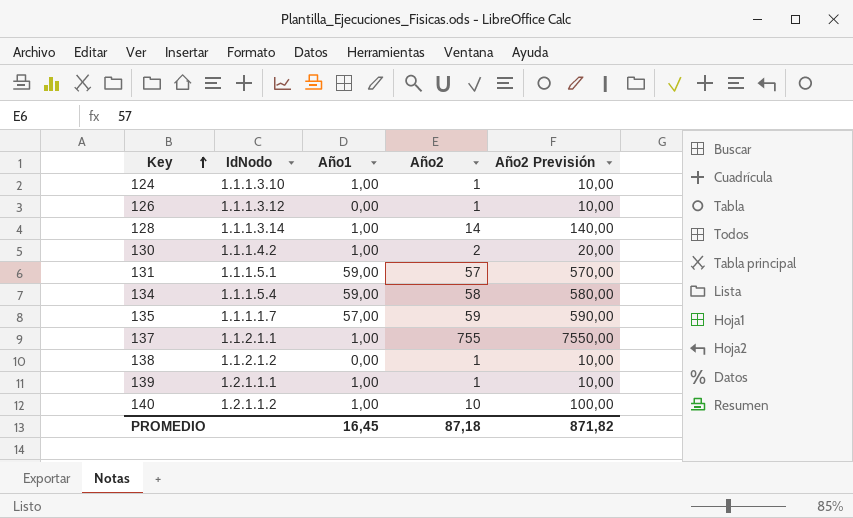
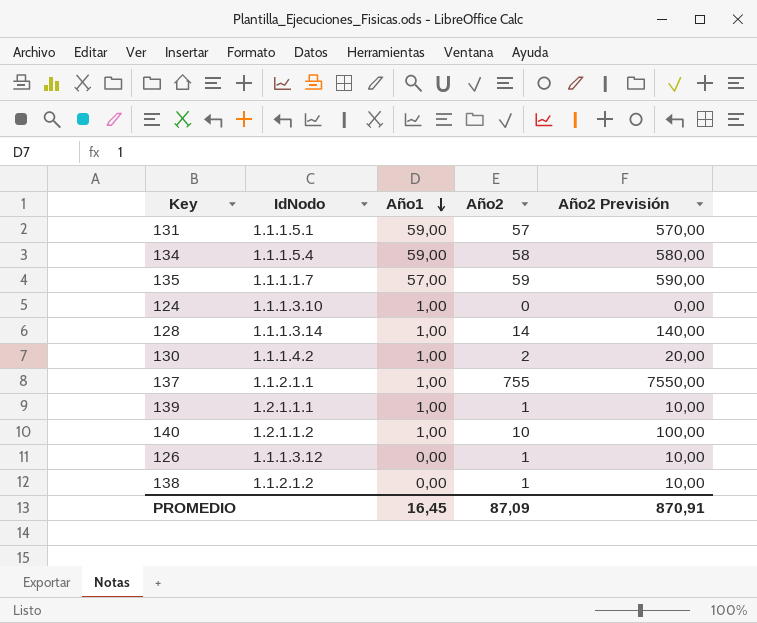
row order: Key ascending -> Año1 descending
124 | Año2: 1 -> 0
124 | Año2 Previsión: 10,00 -> 0,00
PROMEDIO | Año2: 87,18 -> 87,09
PROMEDIO | Año2 Previsión: 871,82 -> 870,91

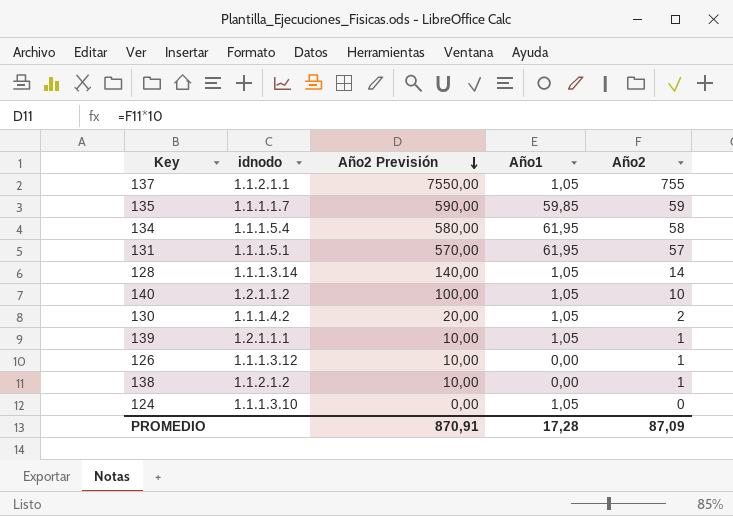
row order: Año1 descending -> Año2 Previsión descending
column name: IdNodo -> idnodo
column Año2 Previsión | position: 5 -> 3
137 | Año1: 1,00 -> 1,05
135 | Año1: 57,00 -> 59,85
134 | Año1: 59,00 -> 61,95
131 | Año1: 59,00 -> 61,95
128 | Año1: 1,00 -> 1,05
140 | Año1: 1,00 -> 1,05
130 | Año1: 1,00 -> 1,05
139 | Año1: 1,00 -> 1,05
124 | Año1: 1,00 -> 1,05
PROMEDIO | Año1: 16,45 -> 17,28

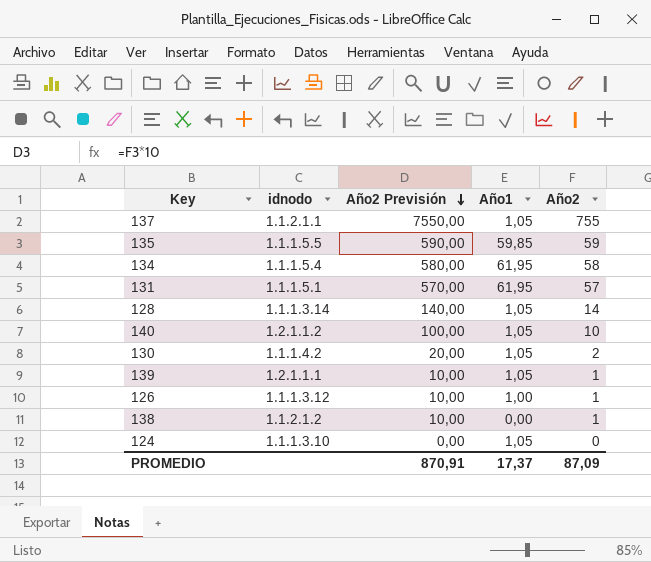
135 | idnodo: 1.1.1.1.7 -> 1.1.1.5.5
126 | Año1: 0,00 -> 1,00
PROMEDIO | Año1: 17,28 -> 17,37

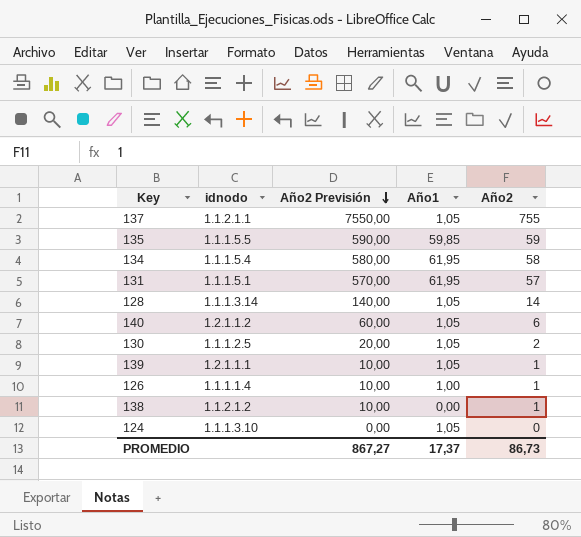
140 | Año2 Previsión: 100,00 -> 60,00
140 | Año2: 10 -> 6
130 | idnodo: 1.1.1.4.2 -> 1.1.1.2.5
126 | idnodo: 1.1.1.3.12 -> 1.1.1.1.4
PROMEDIO | Año2 Previsión: 870,91 -> 867,27
PROMEDIO | Año2: 87,09 -> 86,73

